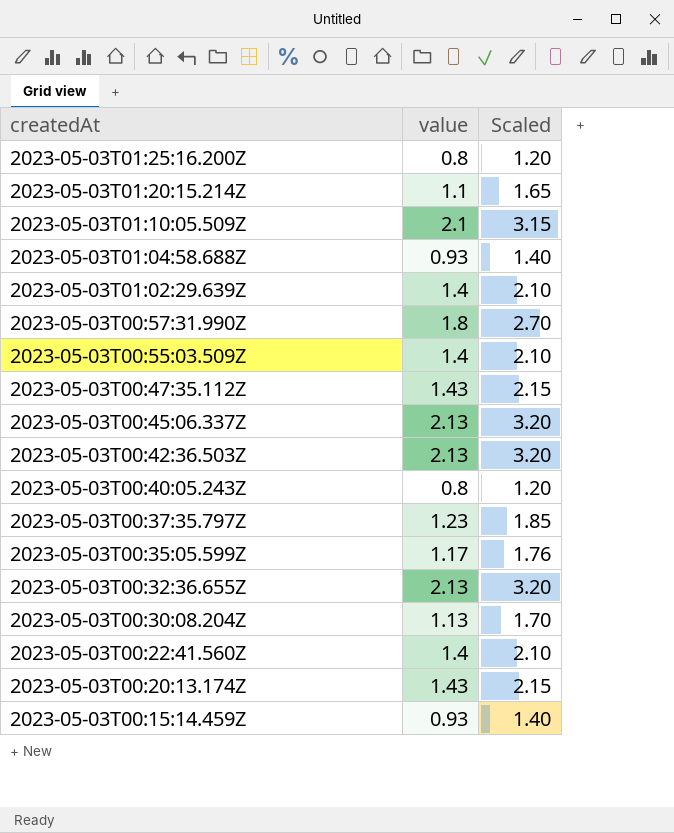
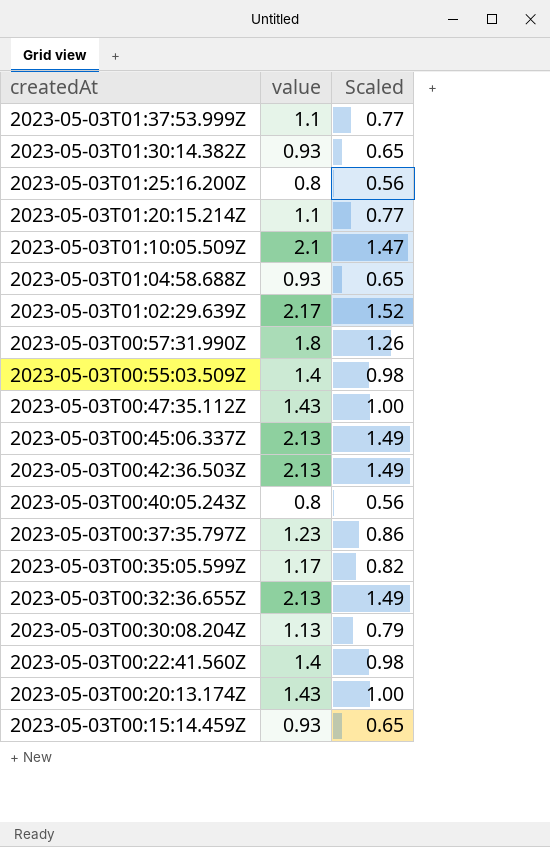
column Scaled | formula: [value] * 1.5 -> [value] * 0.7
row 2023-05-03T01:37:53.999Z: none -> 1.1 | 0.77
row 2023-05-03T01:30:14.382Z: none -> 0.93 | 0.65
2023-05-03T01:02:29.639Z | value: 1.4 -> 2.17

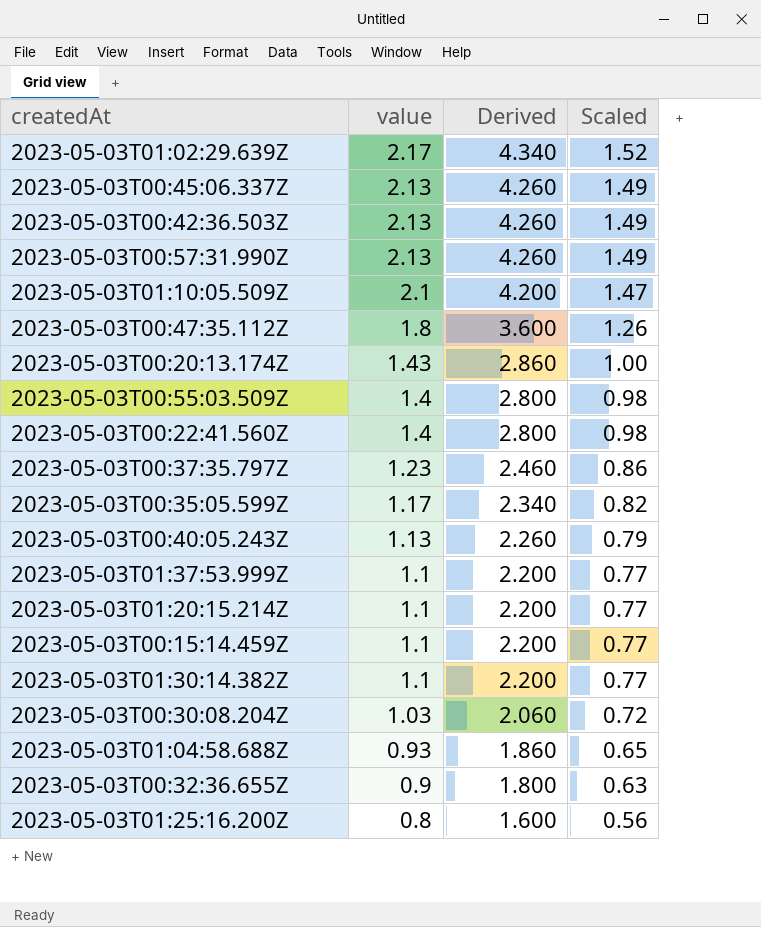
row order: createdAt descending -> value descending
column Derived | formula: none -> [value] * 2
2023-05-03T00:57:31.990Z | value: 1.8 -> 2.13
2023-05-03T00:57:31.990Z | Scaled: 1.26 -> 1.49
2023-05-03T00:47:35.112Z | value: 1.43 -> 1.8
2023-05-03T00:47:35.112Z | Scaled: 1.00 -> 1.26
2023-05-03T00:40:05.243Z | value: 0.8 -> 1.13
2023-05-03T00:40:05.243Z | Scaled: 0.56 -> 0.79
2023-05-03T00:15:14.459Z | value: 0.93 -> 1.1
2023-05-03T00:15:14.459Z | Scaled: 0.65 -> 0.77
2023-05-03T01:30:14.382Z | value: 0.93 -> 1.1
2023-05-03T01:30:14.382Z | Scaled: 0.65 -> 0.77
2023-05-03T00:30:08.204Z | value: 1.13 -> 1.03
2023-05-03T00:30:08.204Z | Scaled: 0.79 -> 0.72
2023-05-03T00:32:36.655Z | value: 2.13 -> 0.9
2023-05-03T00:32:36.655Z | Scaled: 1.49 -> 0.63

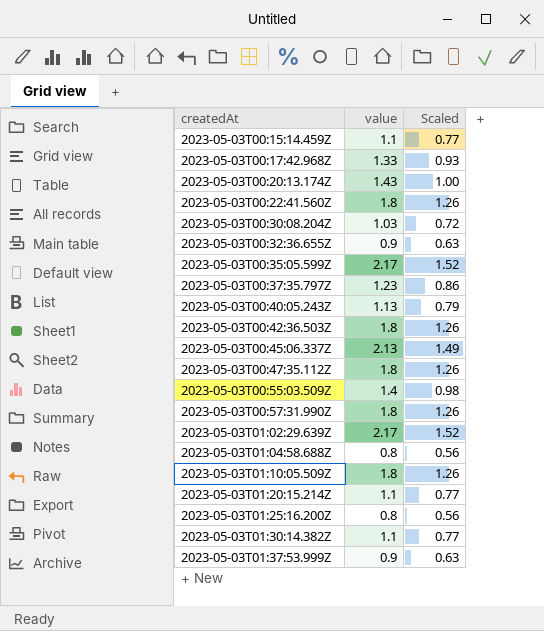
row order: value descending -> createdAt ascending
column Derived | formula: [value] * 2 -> none
row 2023-05-03T00:17:42.968Z: none -> 1.33 | 0.93
2023-05-03T00:22:41.560Z | value: 1.4 -> 1.8
2023-05-03T00:22:41.560Z | Scaled: 0.98 -> 1.26
2023-05-03T00:35:05.599Z | value: 1.17 -> 2.17
2023-05-03T00:35:05.599Z | Scaled: 0.82 -> 1.52
2023-05-03T00:42:36.503Z | value: 2.13 -> 1.8
2023-05-03T00:42:36.503Z | Scaled: 1.49 -> 1.26
2023-05-03T00:57:31.990Z | value: 2.13 -> 1.8
2023-05-03T00:57:31.990Z | Scaled: 1.49 -> 1.26
2023-05-03T01:04:58.688Z | value: 0.93 -> 0.8
2023-05-03T01:04:58.688Z | Scaled: 0.65 -> 0.56
2023-05-03T01:10:05.509Z | value: 2.1 -> 1.8
2023-05-03T01:10:05.509Z | Scaled: 1.47 -> 1.26
2023-05-03T01:37:53.999Z | value: 1.1 -> 0.9
2023-05-03T01:37:53.999Z | Scaled: 0.77 -> 0.63

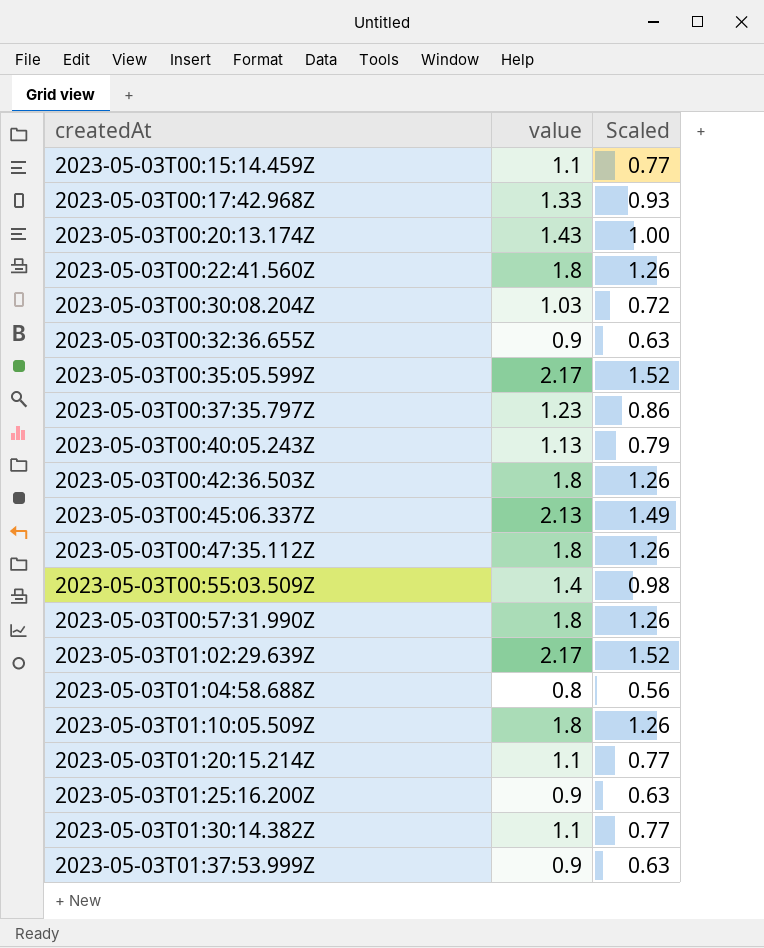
2023-05-03T01:25:16.200Z | value: 0.8 -> 0.9
2023-05-03T01:25:16.200Z | Scaled: 0.56 -> 0.63

